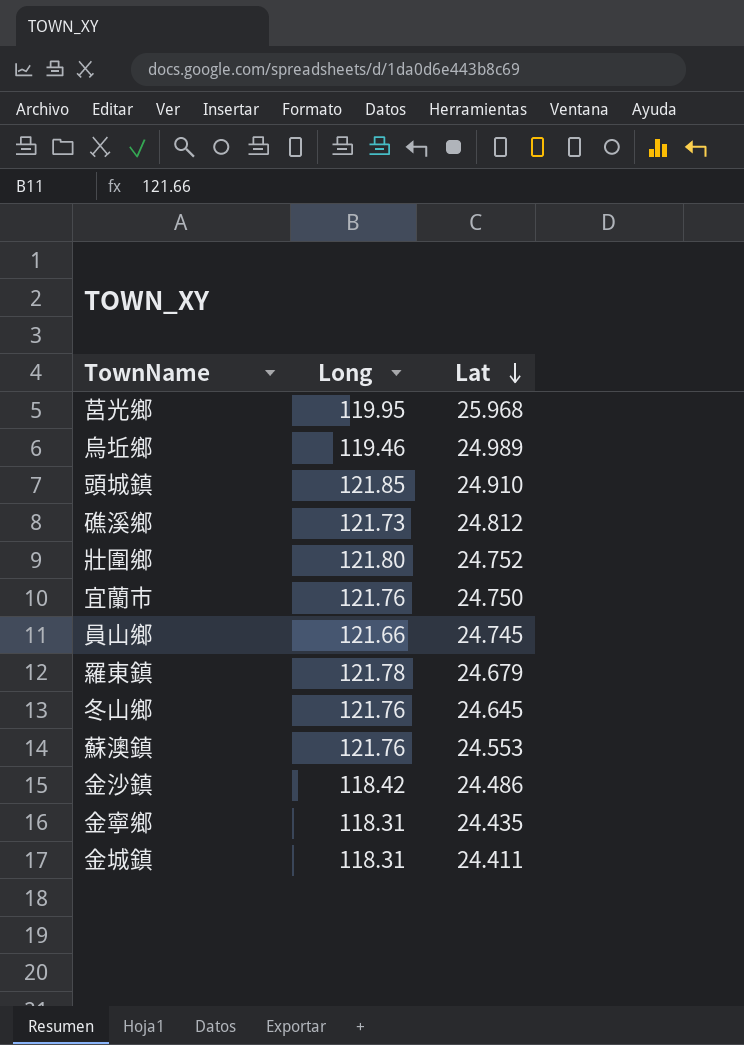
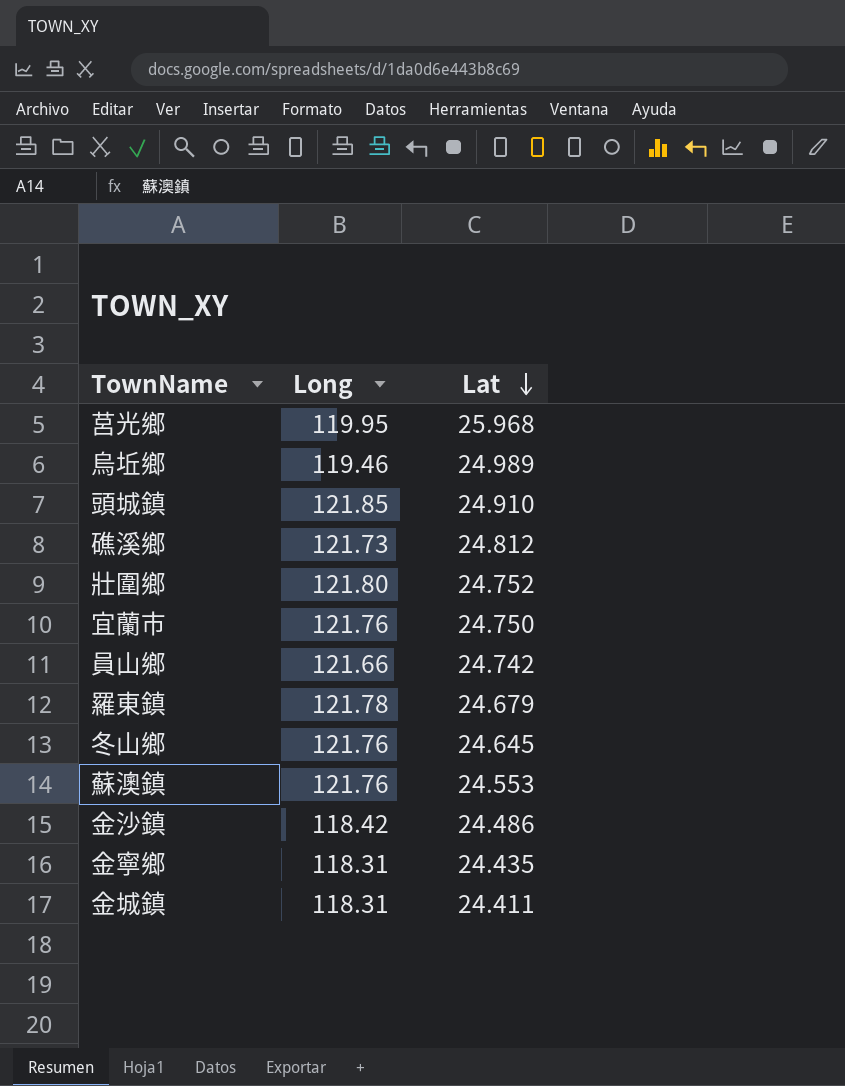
員山鄉 | Lat: 24.745 -> 24.742

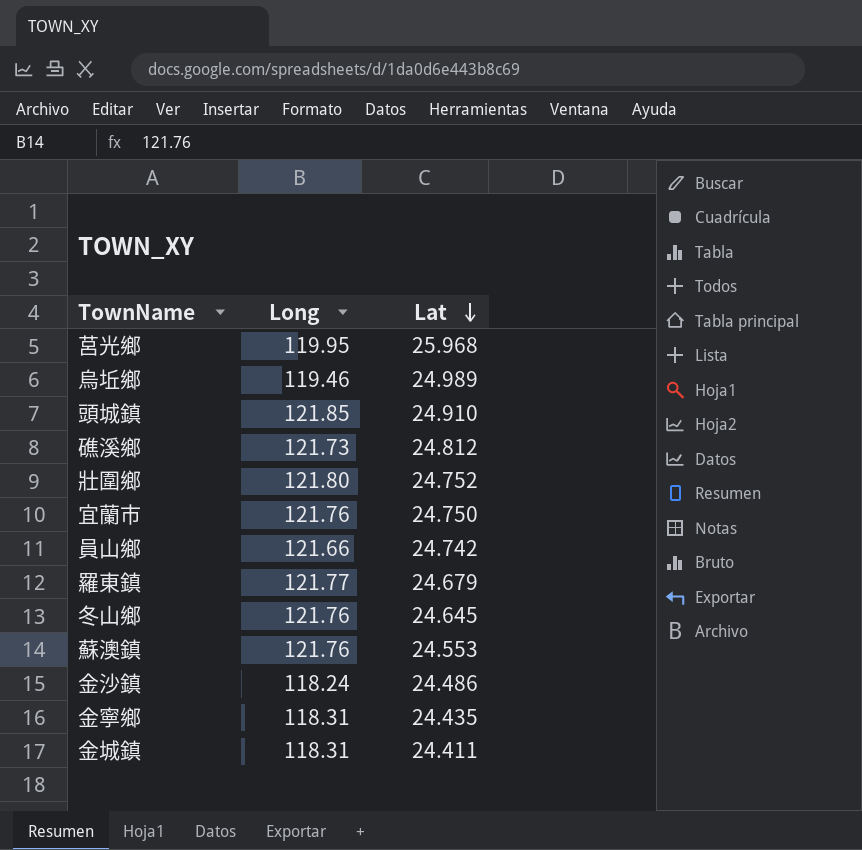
羅東鎮 | Long: 121.78 -> 121.77
金沙鎮 | Long: 118.42 -> 118.24

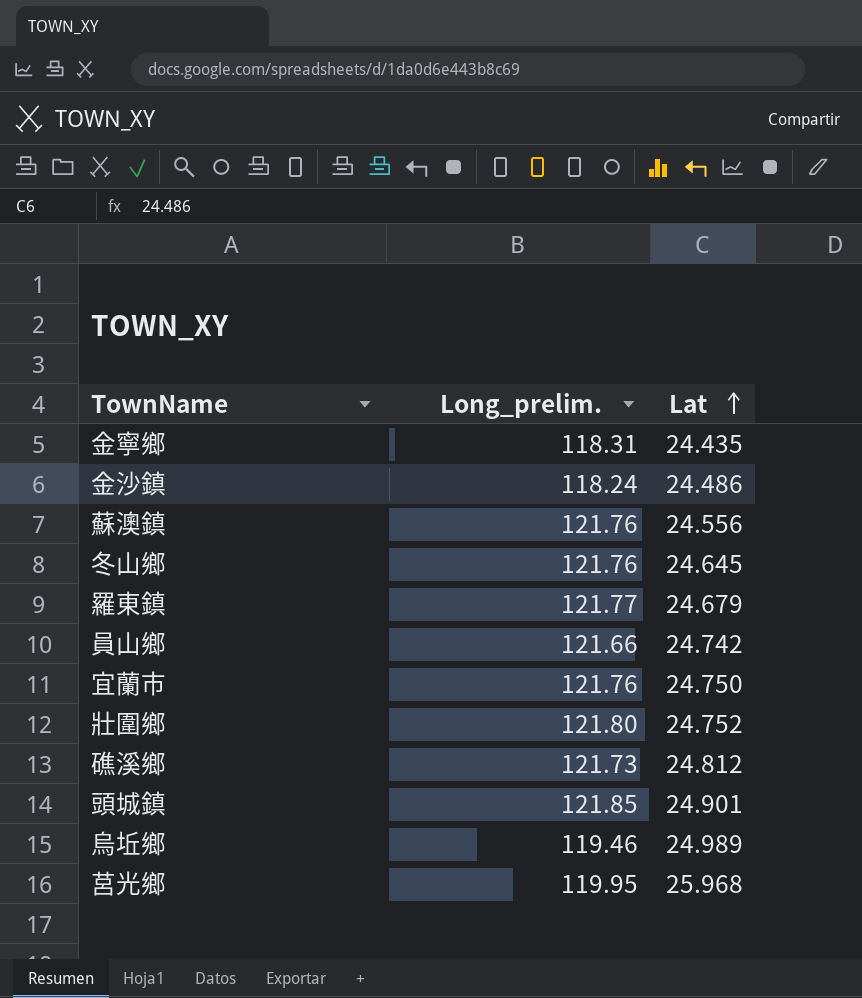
row order: Lat descending -> Lat ascending
column name: Long -> Long_prelim.
row 金城鎮: 118.31 | 24.411 -> none
蘇澳鎮 | Lat: 24.553 -> 24.556
頭城鎮 | Lat: 24.910 -> 24.901

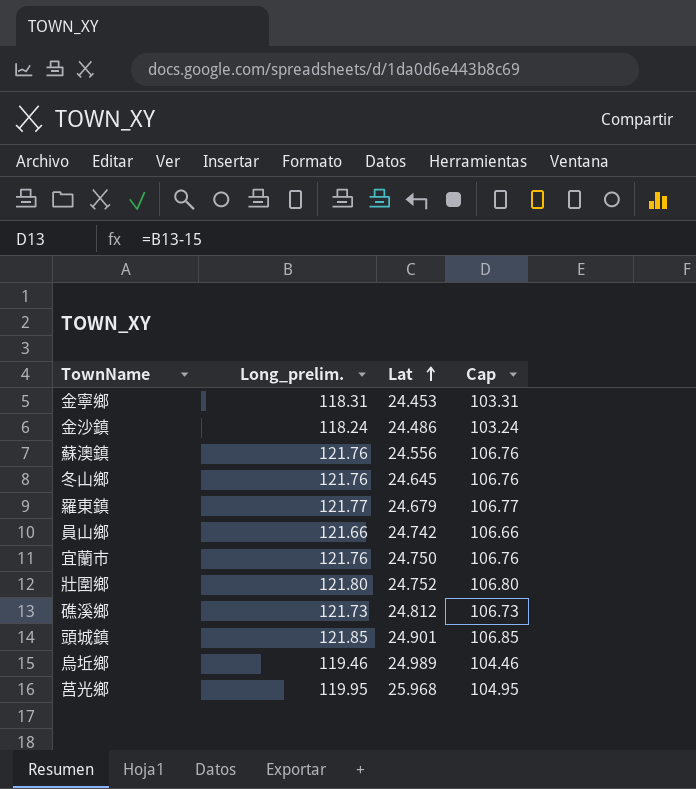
column Cap | formula: none -> [Long_prelim.] - 15
金寧鄉 | Lat: 24.435 -> 24.453

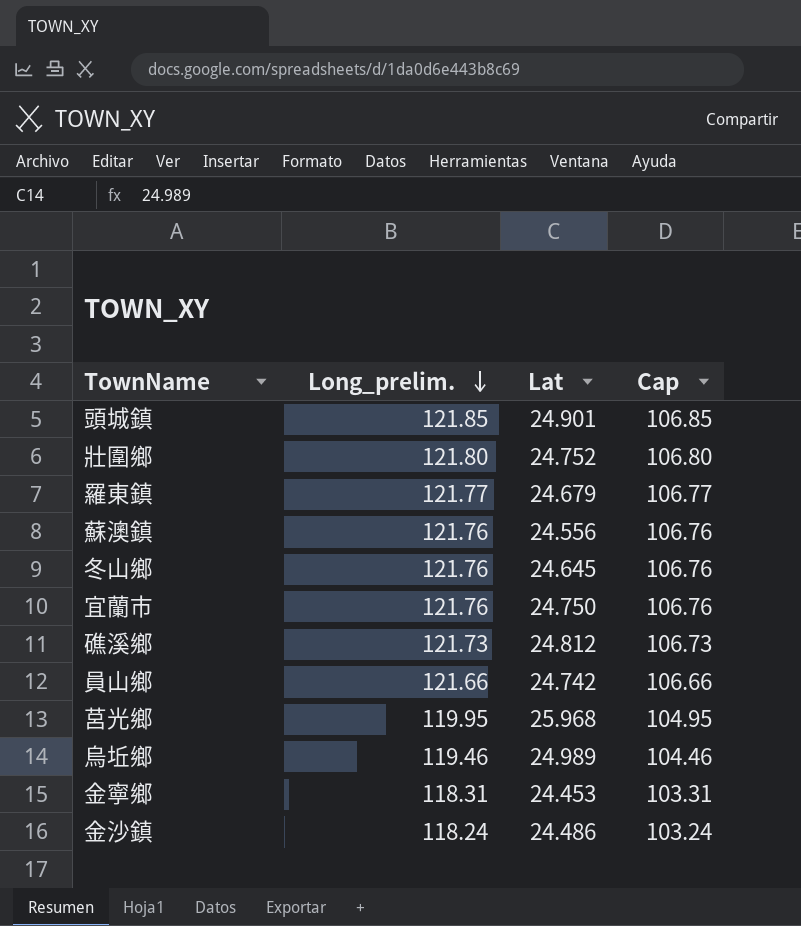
row order: Lat ascending -> Long_prelim. descending

